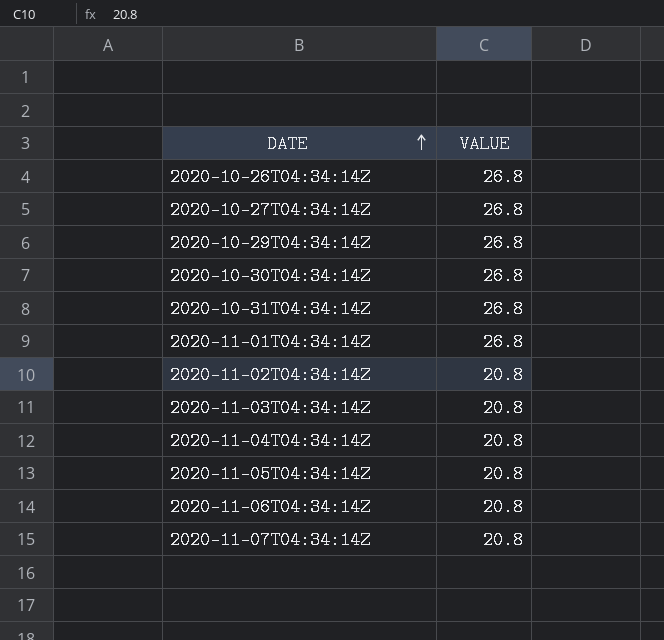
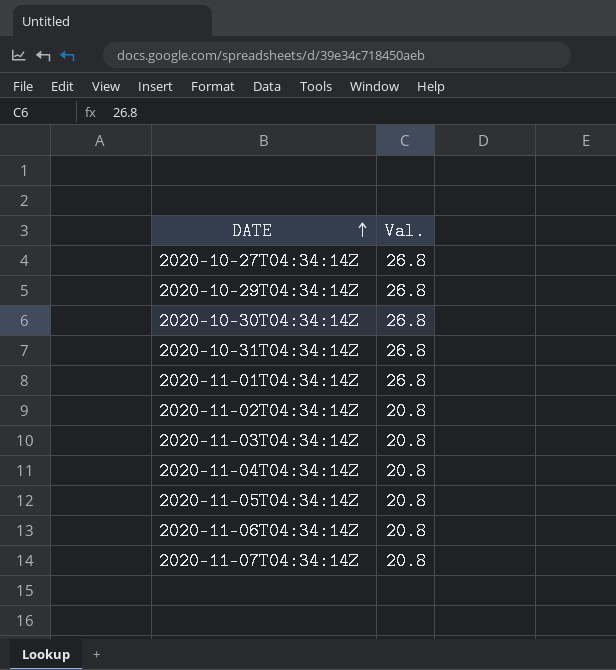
column name: VALUE -> Val.
row 2020-10-26T04:34:14Z: 26.8 -> none

